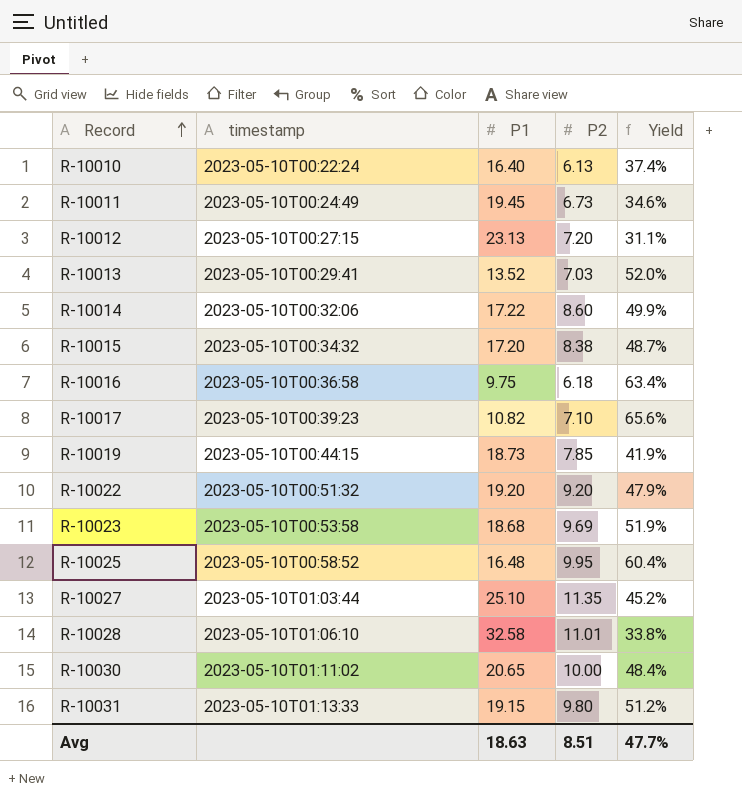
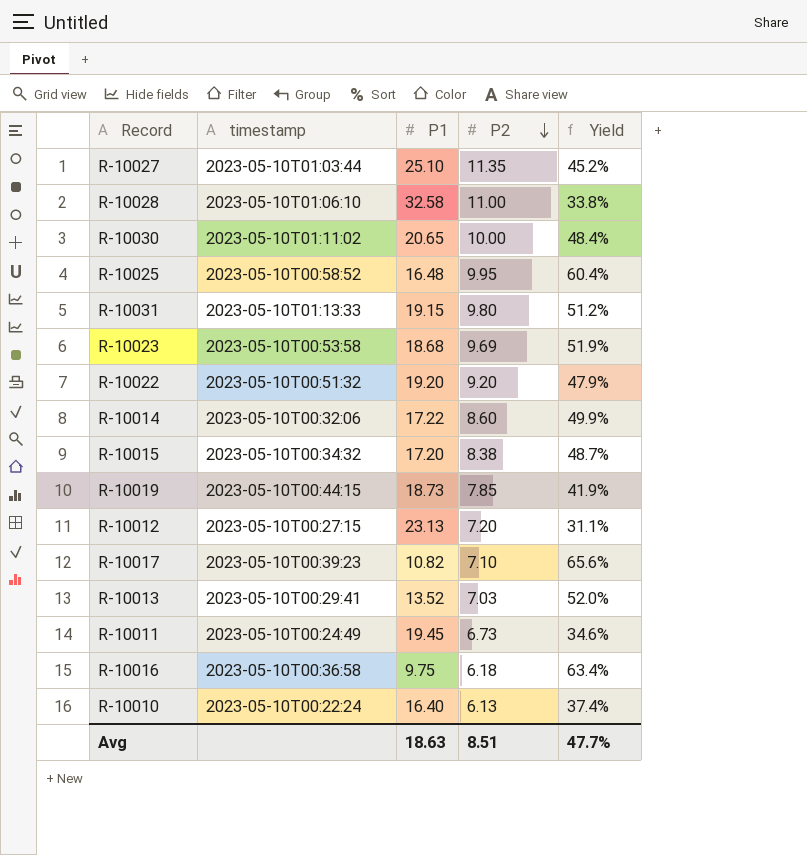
row order: Record ascending -> P2 descending
R-10028 | P2: 11.01 -> 11.00

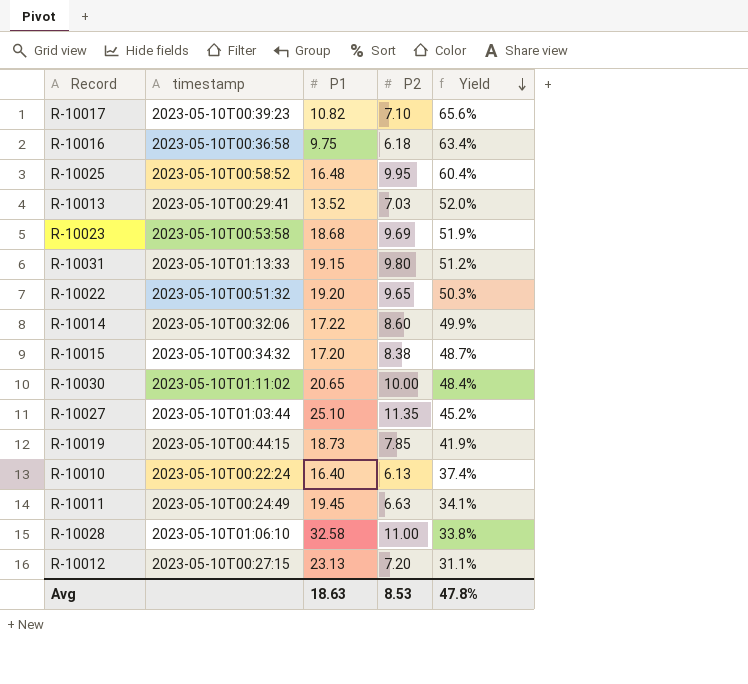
row order: P2 descending -> Yield descending
R-10022 | P2: 9.20 -> 9.65
R-10022 | Yield: 47.9% -> 50.3%
R-10011 | P2: 6.73 -> 6.63
R-10011 | Yield: 34.6% -> 34.1%
Avg | P2: 8.51 -> 8.53
Avg | Yield: 47.7% -> 47.8%

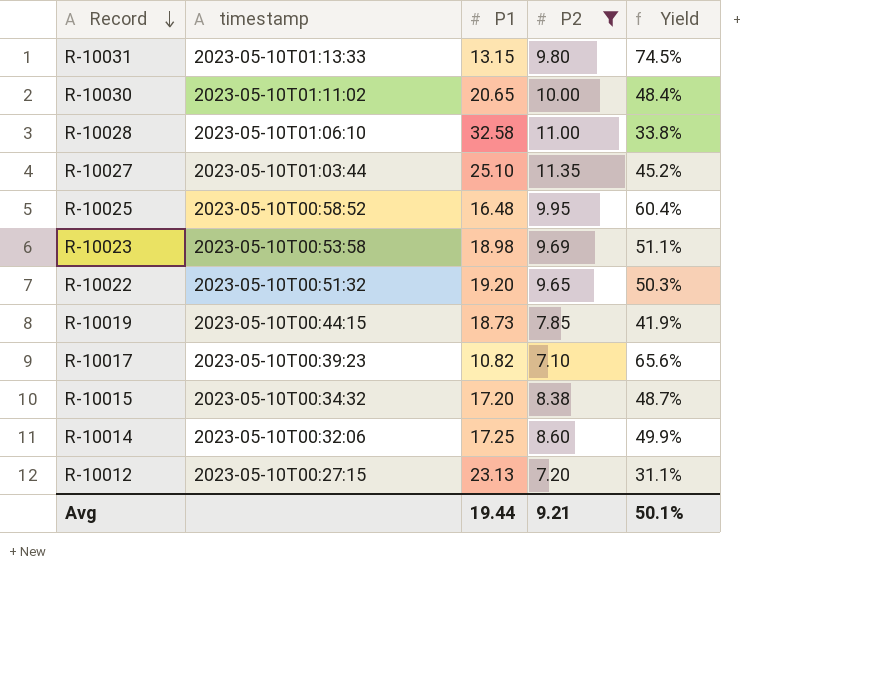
filter: none -> P2 >= 7.10
row order: Yield descending -> Record descending
R-10031 | P1: 19.15 -> 13.15
R-10031 | Yield: 51.2% -> 74.5%
R-10023 | P1: 18.68 -> 18.98
R-10023 | Yield: 51.9% -> 51.1%
R-10014 | P1: 17.22 -> 17.25
Avg | P1: 18.63 -> 19.44
Avg | P2: 8.53 -> 9.21
Avg | Yield: 47.8% -> 50.1%

